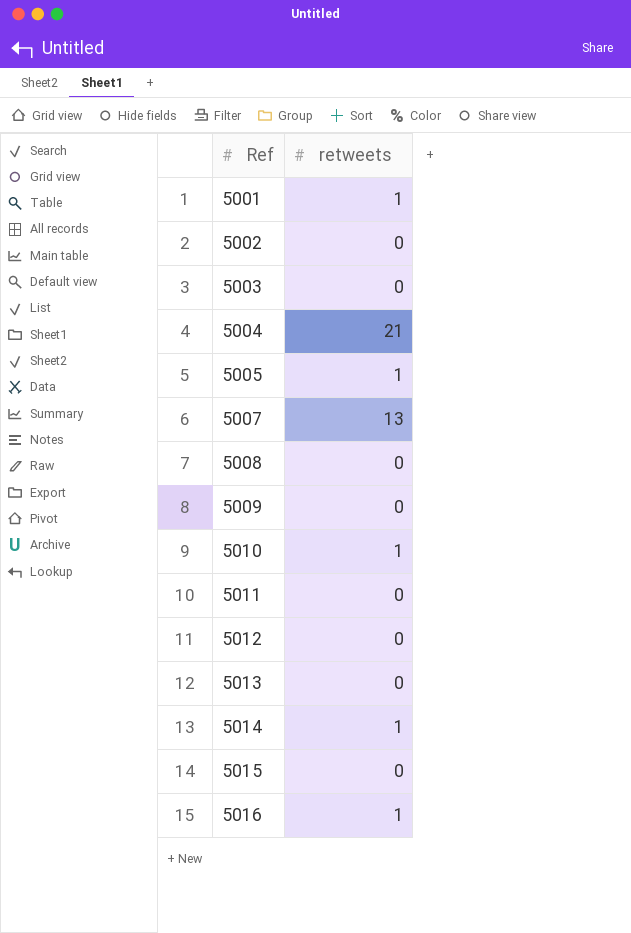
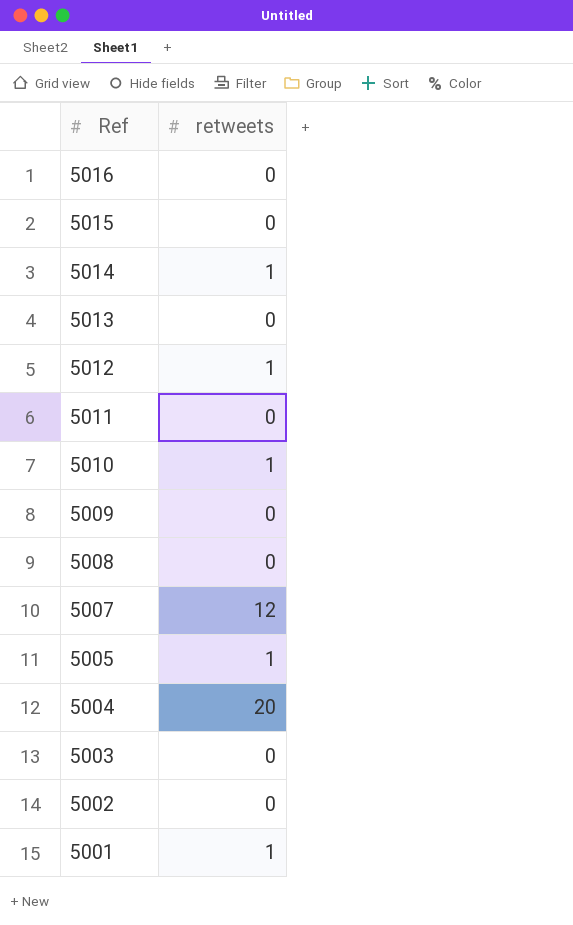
row order: Ref ascending -> Ref descending
5016 | retweets: 1 -> 0
5012 | retweets: 0 -> 1
5007 | retweets: 13 -> 12
5004 | retweets: 21 -> 20

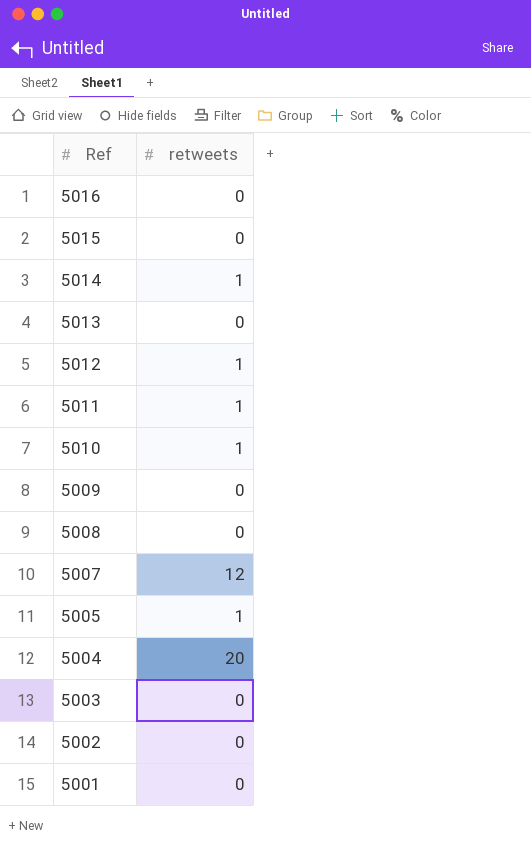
5011 | retweets: 0 -> 1
5001 | retweets: 1 -> 0

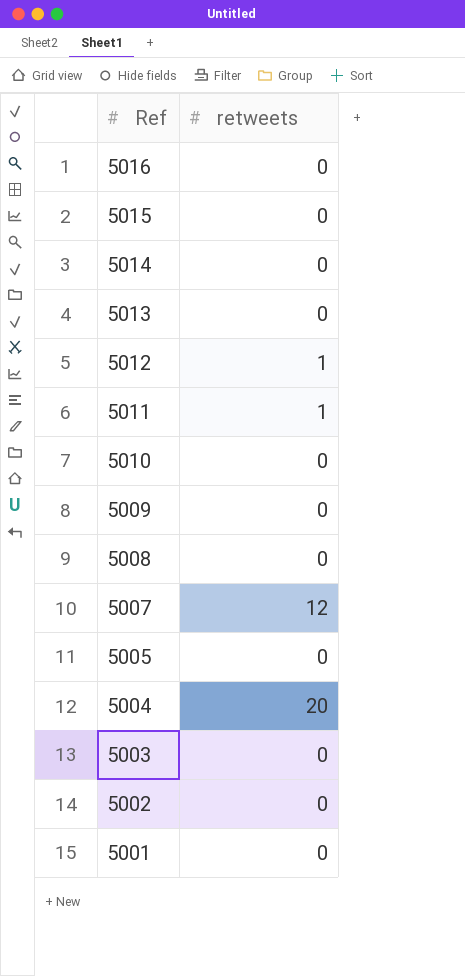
5014 | retweets: 1 -> 0
5010 | retweets: 1 -> 0
5005 | retweets: 1 -> 0

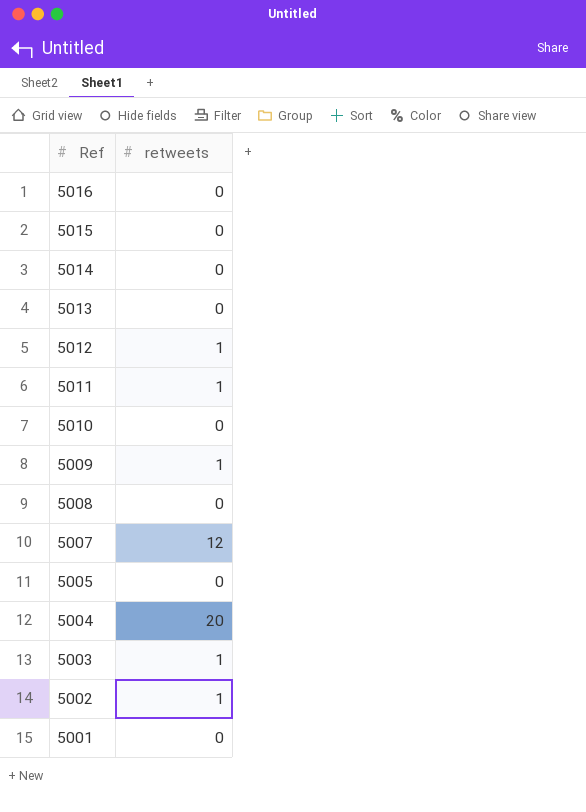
5009 | retweets: 0 -> 1
5003 | retweets: 0 -> 1
5002 | retweets: 0 -> 1

